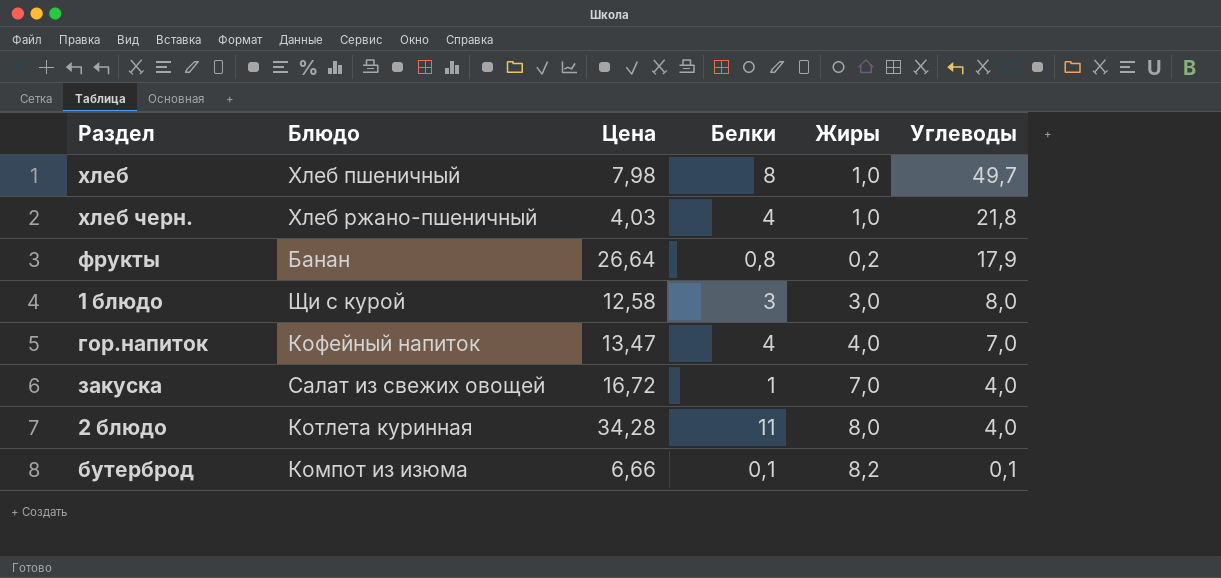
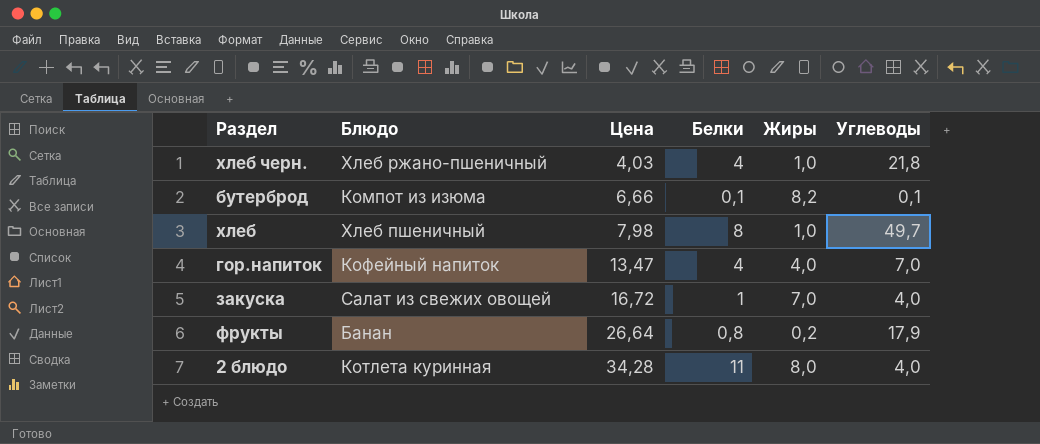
row order: Углеводы descending -> Цена ascending
row 1 блюдо: Щи с курой | 12,58 | 3 | 3,0 | 8,0 -> none

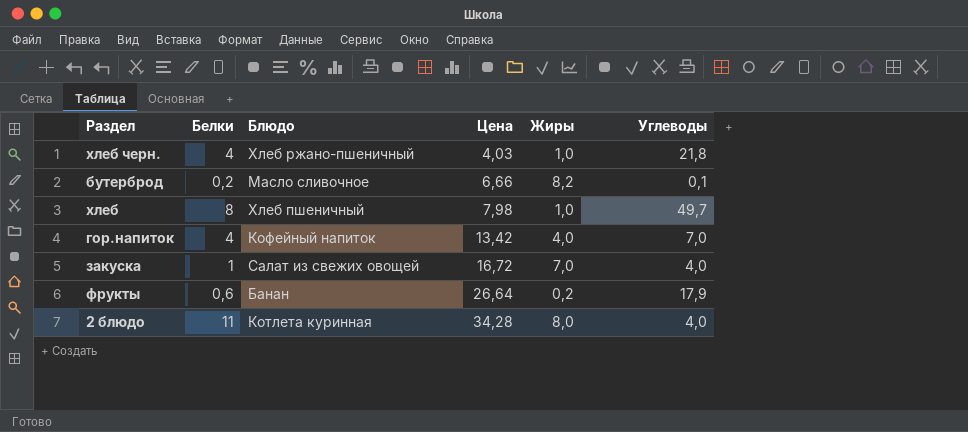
column Белки | position: 4 -> 2
бутерброд | Белки: 0,1 -> 0,2
бутерброд | Блюдо: Компот из изюма -> Масло сливочное
гор.напиток | Цена: 13,47 -> 13,42
фрукты | Белки: 0,8 -> 0,6

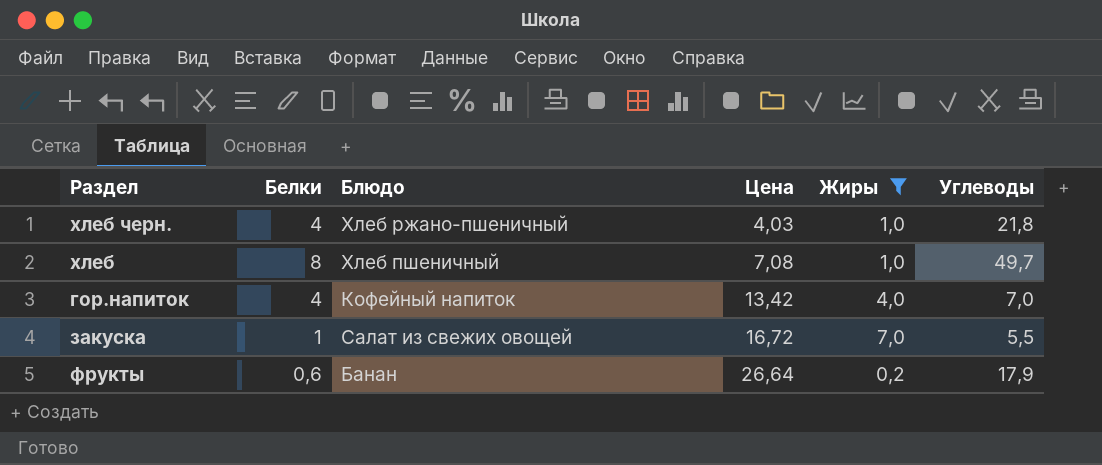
filter: none -> Жиры <= 7,0
хлеб | Цена: 7,98 -> 7,08
закуска | Углеводы: 4,0 -> 5,5

